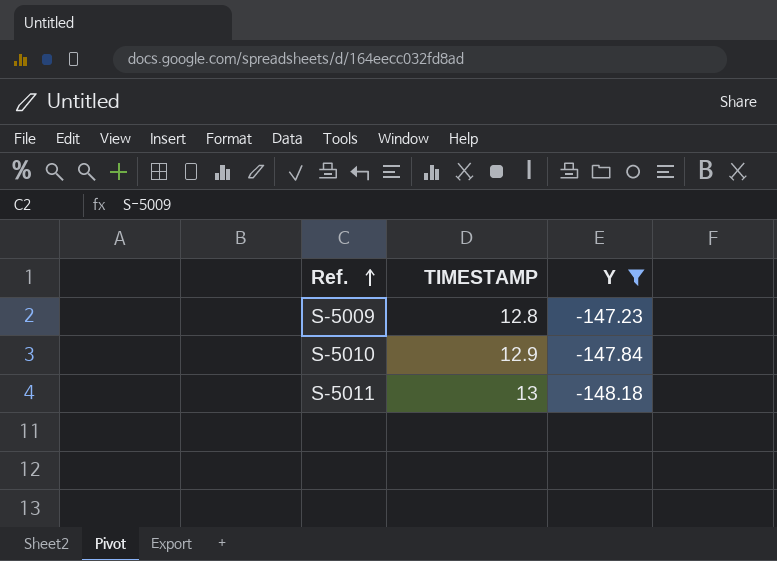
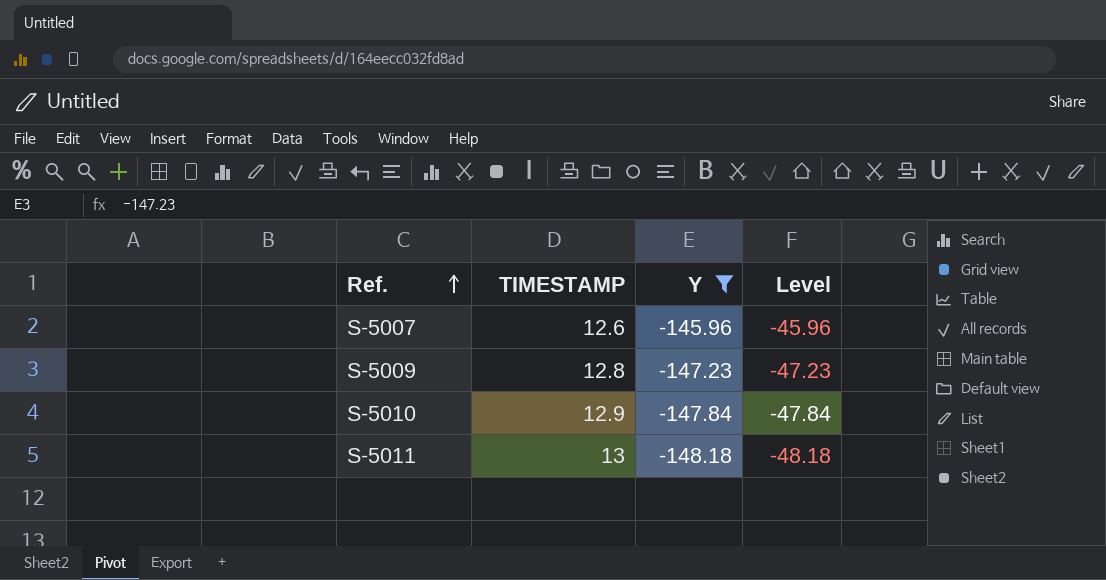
column Level | formula: none -> [Y] + 100
row S-5007: none -> 12.6 | -145.96 | -45.96

